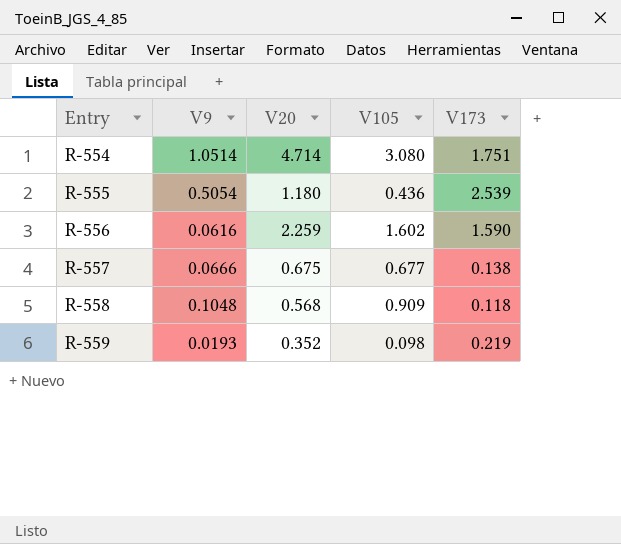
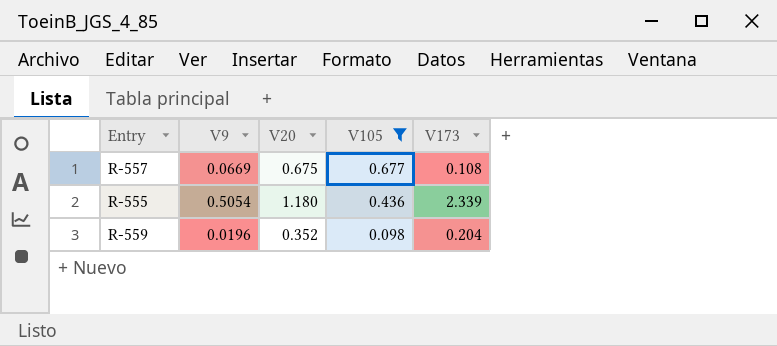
filter: none -> V105 <= 0.677
row order: Entry ascending -> V105 descending
R-557 | V9: 0.0666 -> 0.0669
R-557 | V173: 0.138 -> 0.108
R-555 | V173: 2.539 -> 2.339
R-559 | V9: 0.0193 -> 0.0196
R-559 | V173: 0.219 -> 0.204

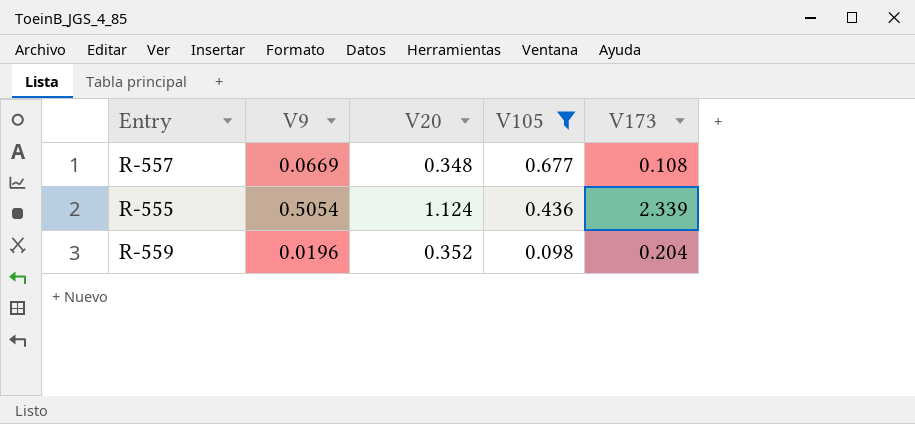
R-557 | V20: 0.675 -> 0.348
R-555 | V20: 1.180 -> 1.124

